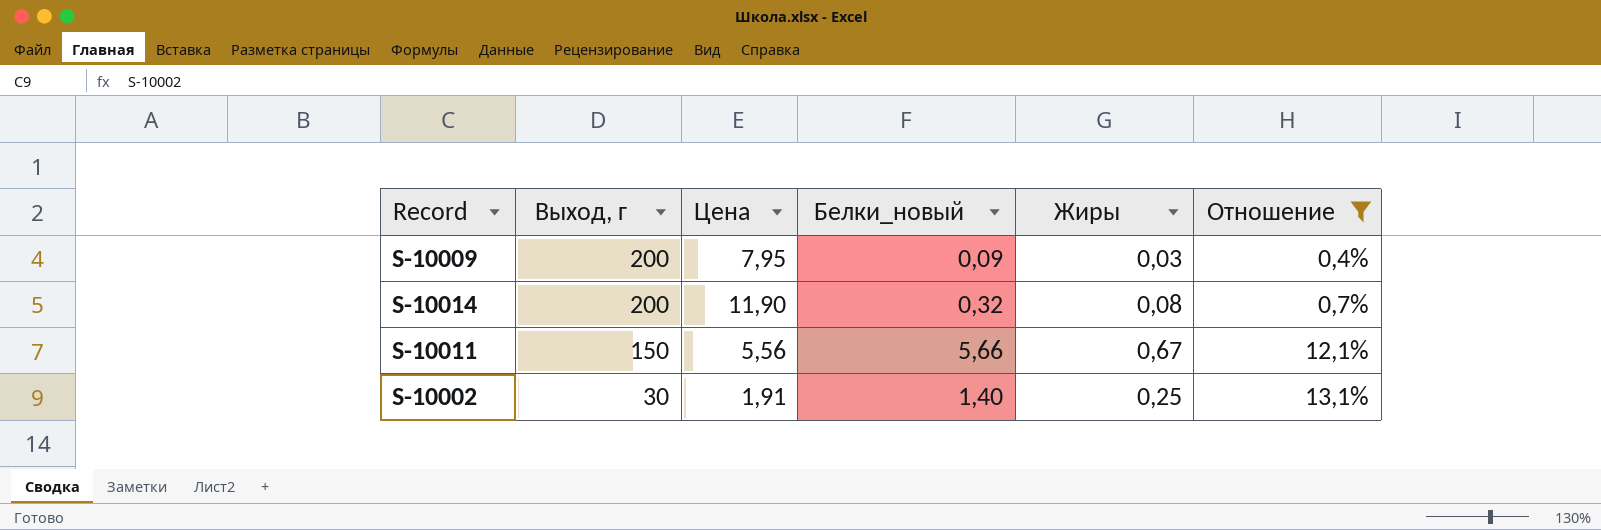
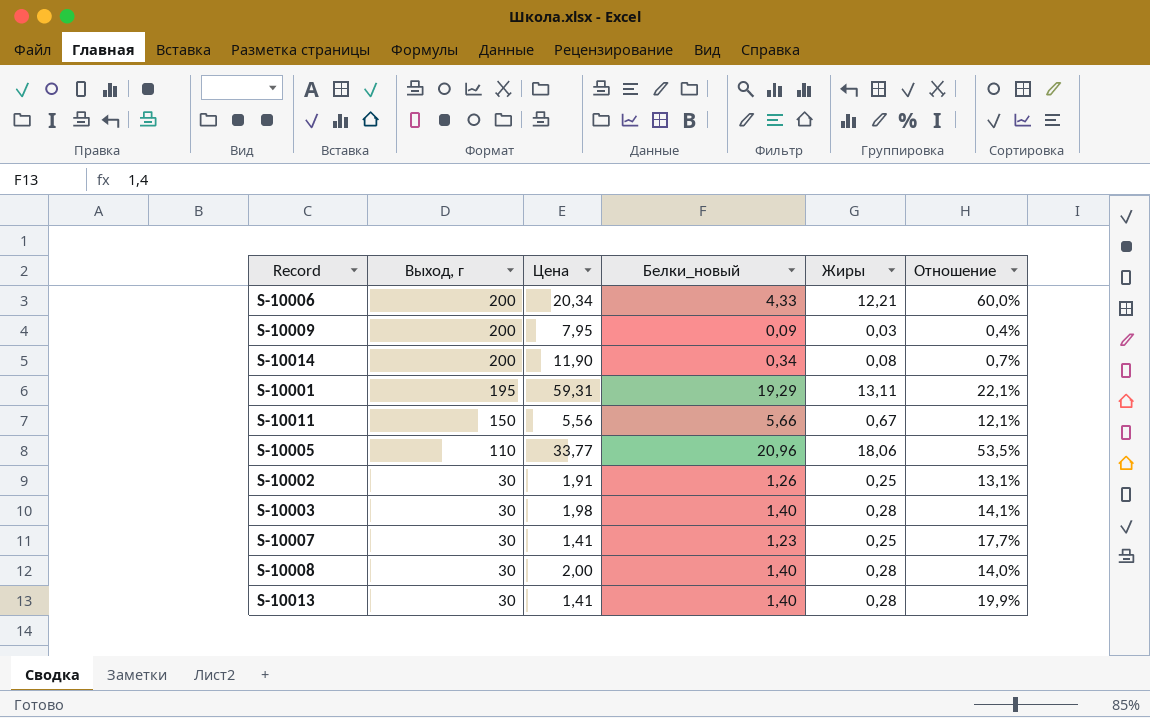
filter: Отношение <= 13,1% -> none
S-10014 | Белки_новый: 0,32 -> 0,34
S-10002 | Белки_новый: 1,40 -> 1,26

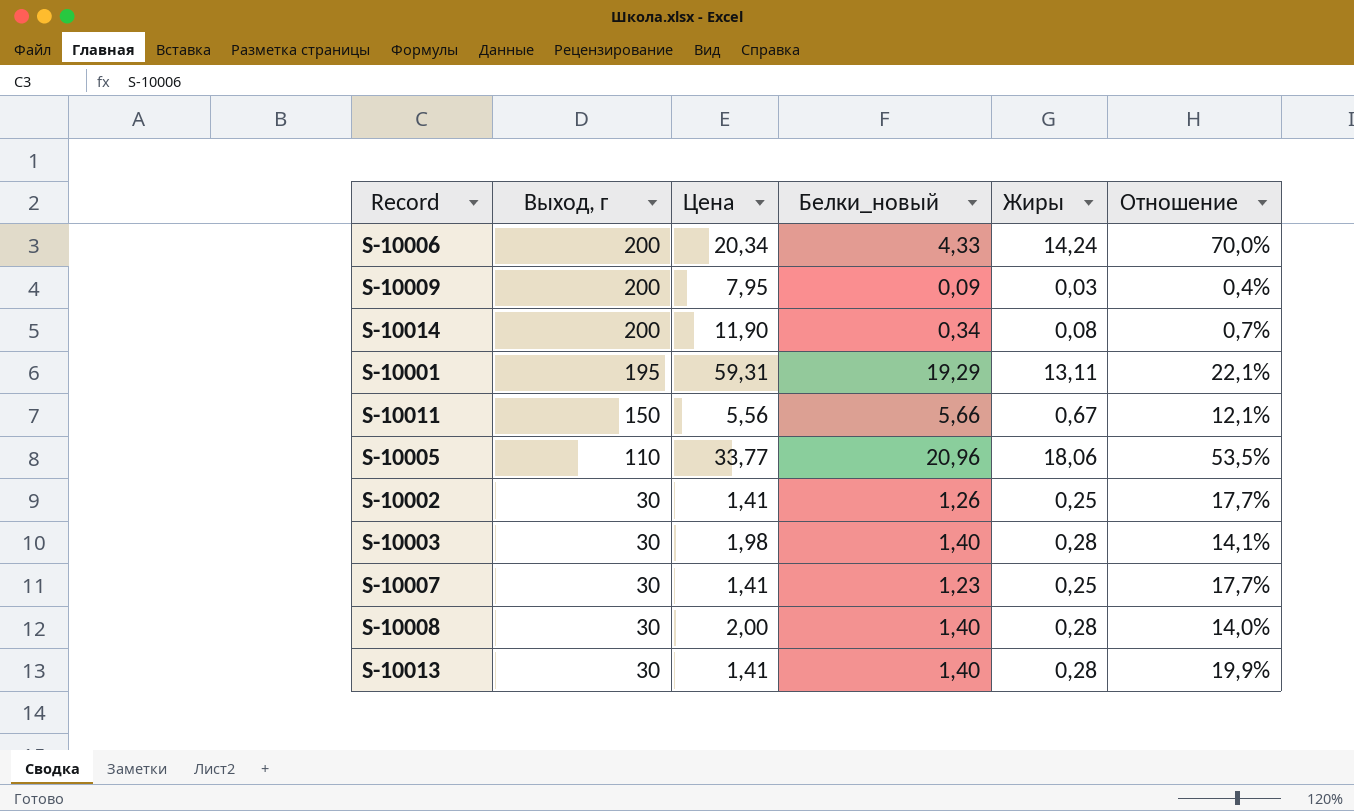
S-10006 | Жиры: 12,21 -> 14,24
S-10006 | Отношение: 60,0% -> 70,0%
S-10002 | Цена: 1,91 -> 1,41
S-10002 | Отношение: 13,1% -> 17,7%

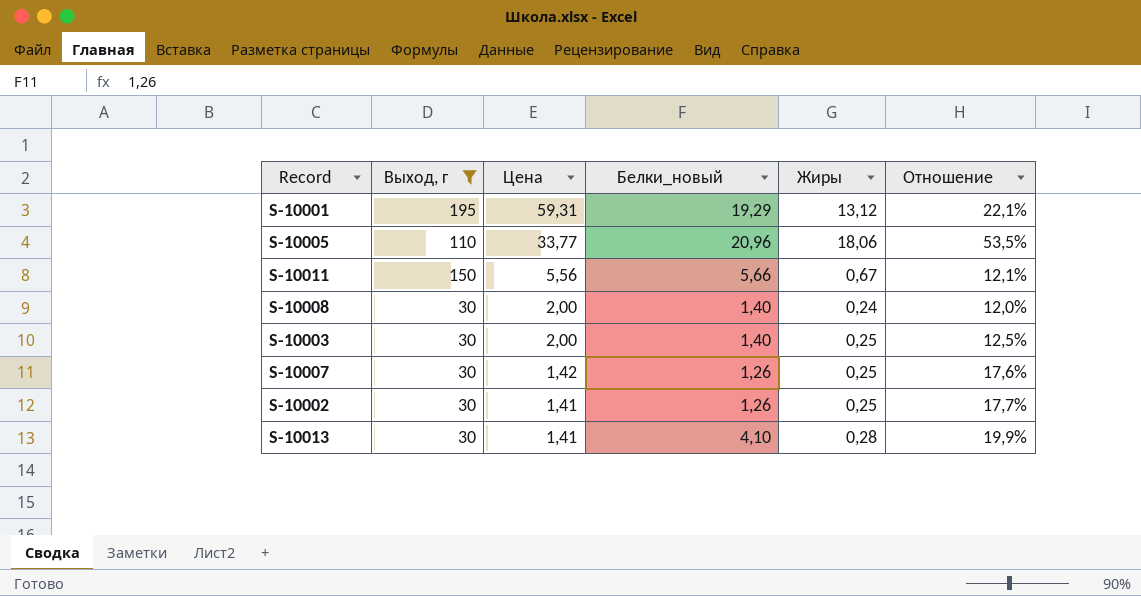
filter: none -> Выход, г != 200
row order: Выход, г descending -> Цена descending
S-10001 | Жиры: 13,11 -> 13,12
S-10008 | Жиры: 0,28 -> 0,24
S-10008 | Отношение: 14,0% -> 12,0%
S-10003 | Цена: 1,98 -> 2,00
S-10003 | Жиры: 0,28 -> 0,25
S-10003 | Отношение: 14,1% -> 12,5%
S-10007 | Цена: 1,41 -> 1,42
S-10007 | Белки_новый: 1,23 -> 1,26
S-10007 | Отношение: 17,7% -> 17,6%
S-10013 | Белки_новый: 1,40 -> 4,10

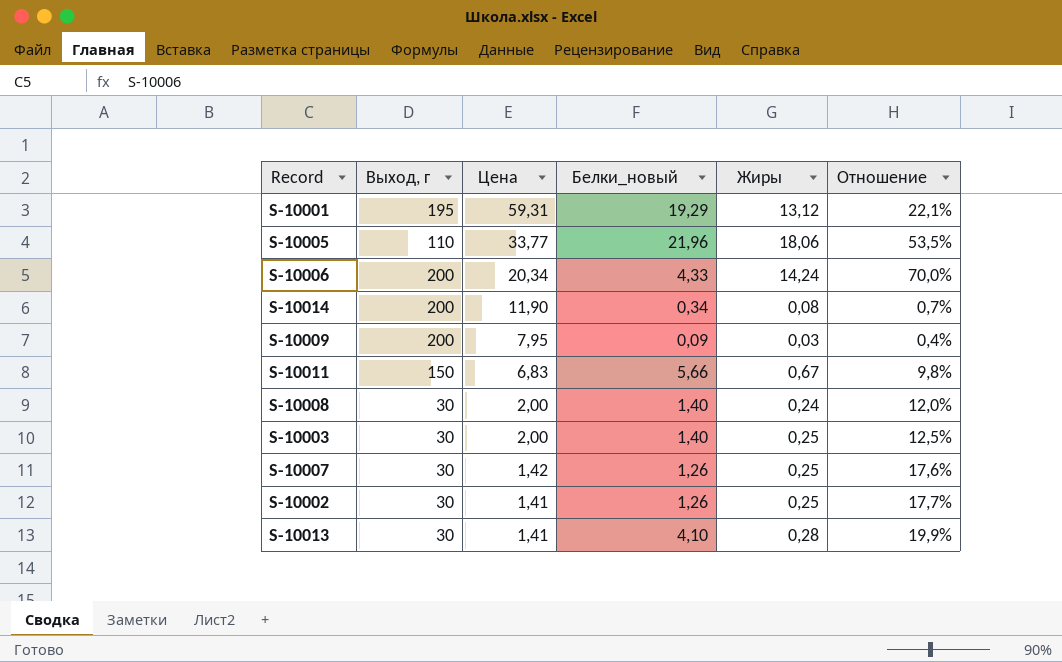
filter: Выход, г != 200 -> none
S-10005 | Белки_новый: 20,96 -> 21,96
S-10011 | Цена: 5,56 -> 6,83
S-10011 | Отношение: 12,1% -> 9,8%

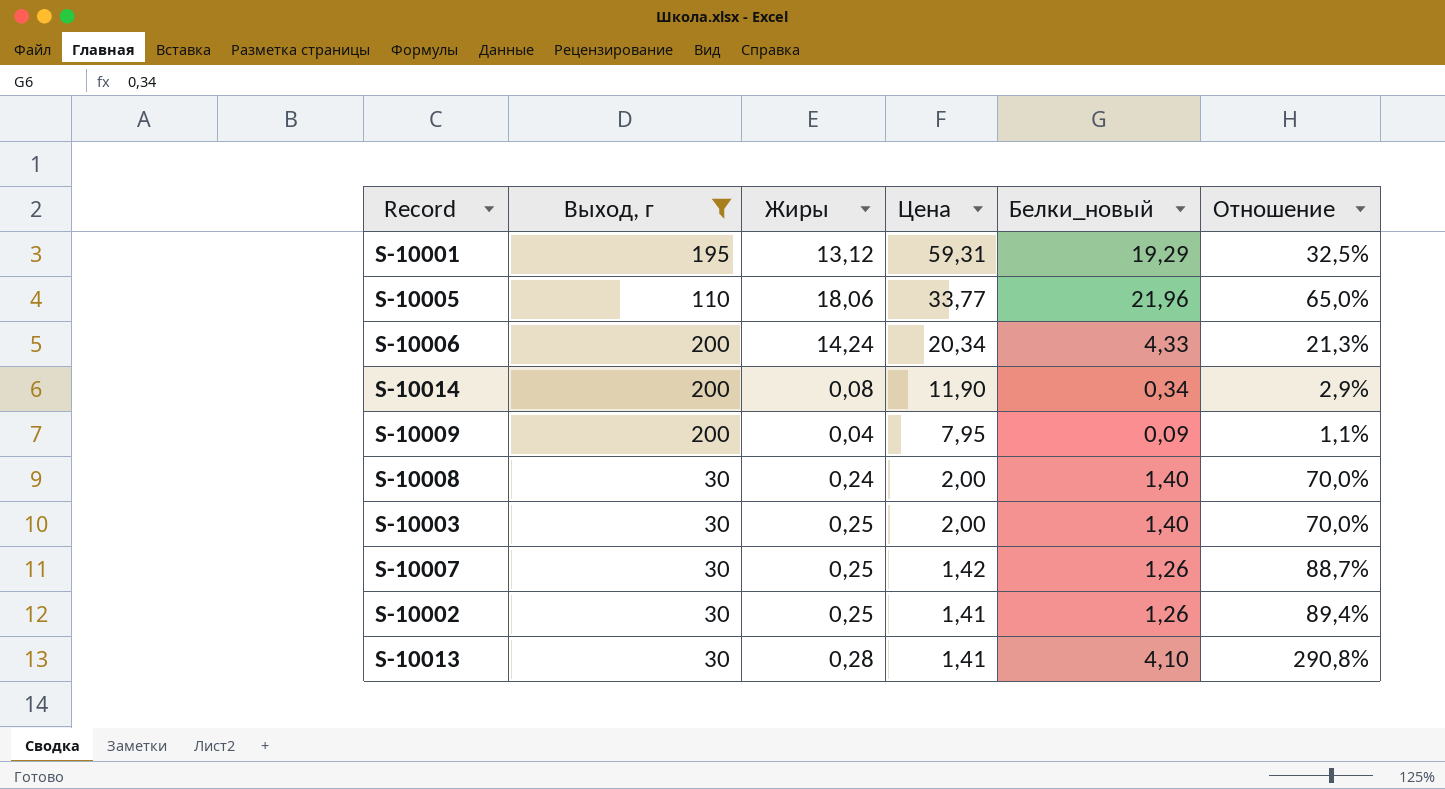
filter: none -> Выход, г != 150
column Жиры | position: 5 -> 3
column Отношение | formula: [Жиры] / [Цена] -> [Белки_новый] / [Цена]
S-10009 | Жиры: 0,03 -> 0,04

